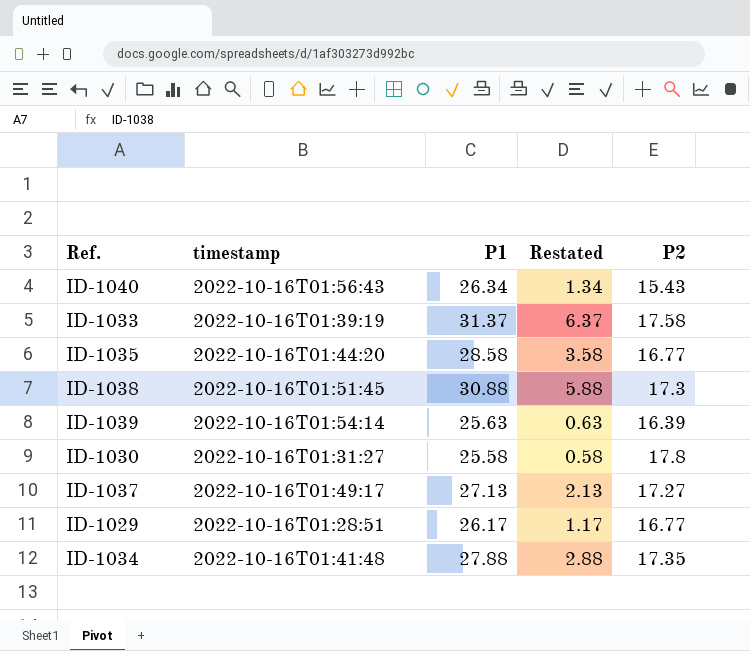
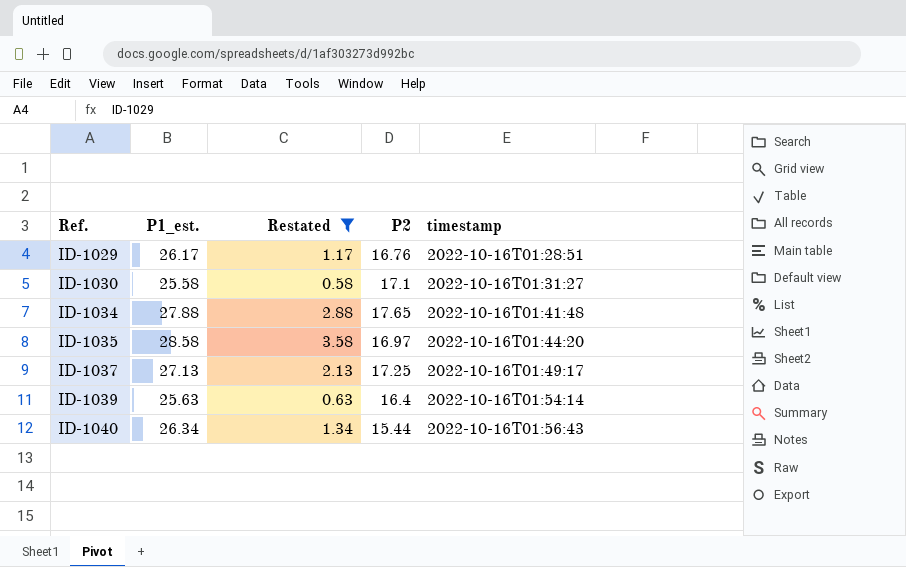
filter: none -> Restated <= 3.58
row order: none -> Ref. ascending
column name: P1 -> P1_est.
column timestamp | position: 2 -> 5
ID-1029 | P2: 16.77 -> 16.76
ID-1030 | P2: 17.8 -> 17.1
ID-1034 | P2: 17.35 -> 17.65
ID-1035 | P2: 16.77 -> 16.97
ID-1037 | P2: 17.27 -> 17.25
ID-1039 | P2: 16.39 -> 16.4
ID-1040 | P2: 15.43 -> 15.44

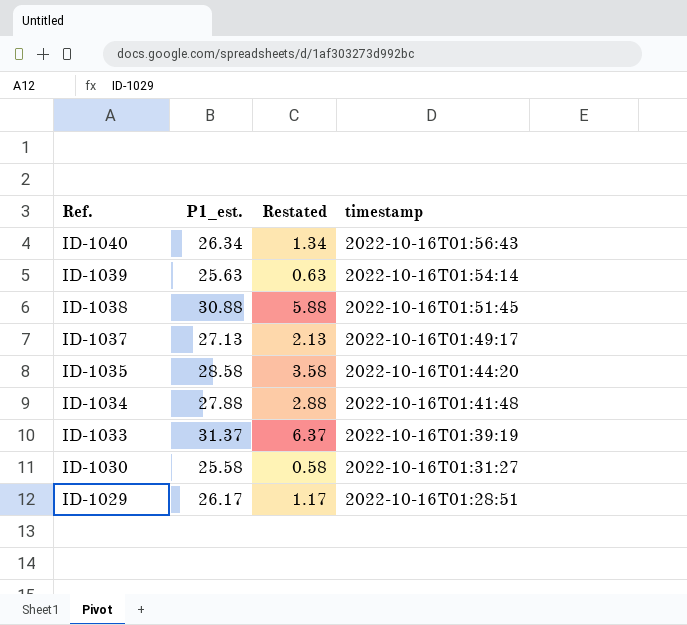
filter: Restated <= 3.58 -> none
row order: Ref. ascending -> Ref. descending
column P2 | position: 4 -> none

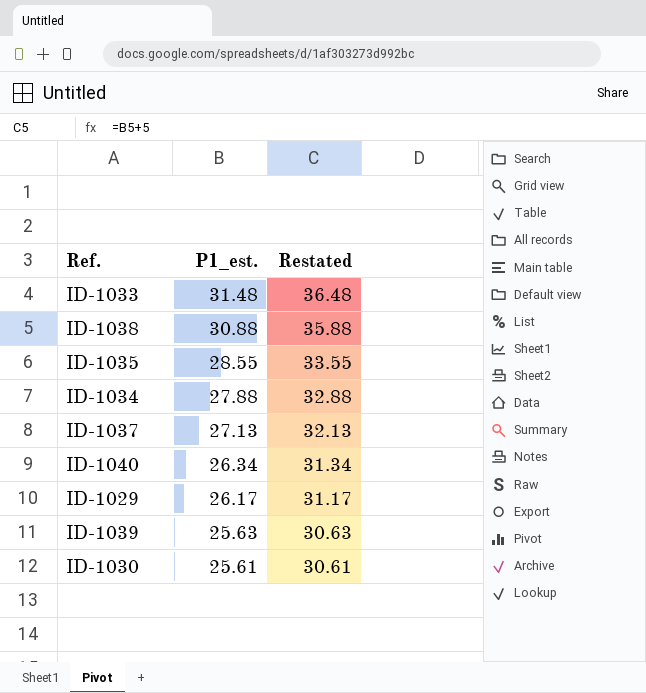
row order: Ref. descending -> P1_est. descending
column timestamp | position: 4 -> none
column Restated | formula: [P1_est.] - 25 -> [P1_est.] + 5
ID-1033 | P1_est.: 31.37 -> 31.48
ID-1035 | P1_est.: 28.58 -> 28.55
ID-1030 | P1_est.: 25.58 -> 25.61

